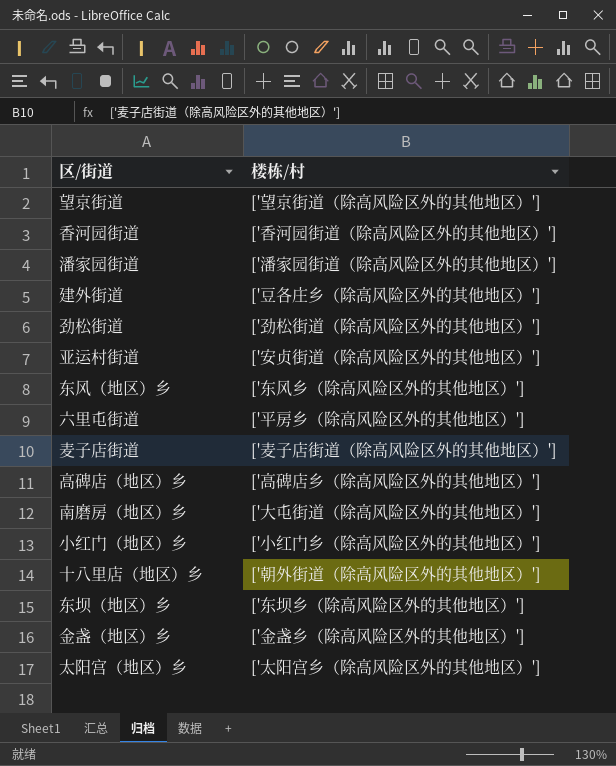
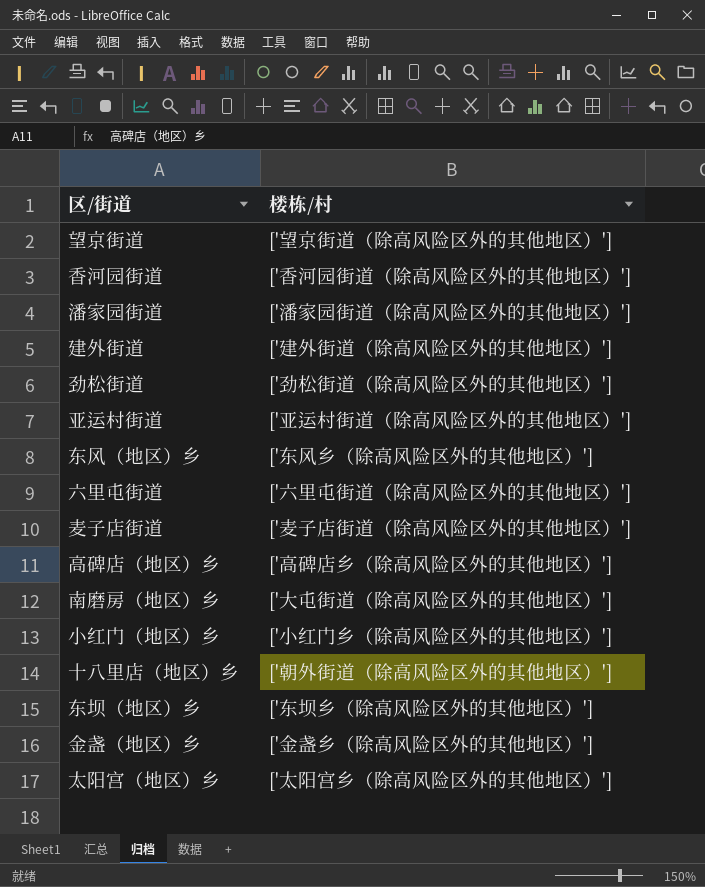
建外街道 | 楼栋/村: ['豆各庄乡（除高风险区外的其他地区）'] -> ['建外街道（除高风险区外的其他地区）']
亚运村街道 | 楼栋/村: ['安贞街道（除高风险区外的其他地区）'] -> ['亚运村街道（除高风险区外的其他地区）']
六里屯街道 | 楼栋/村: ['平房乡（除高风险区外的其他地区）'] -> ['六里屯街道（除高风险区外的其他地区）']

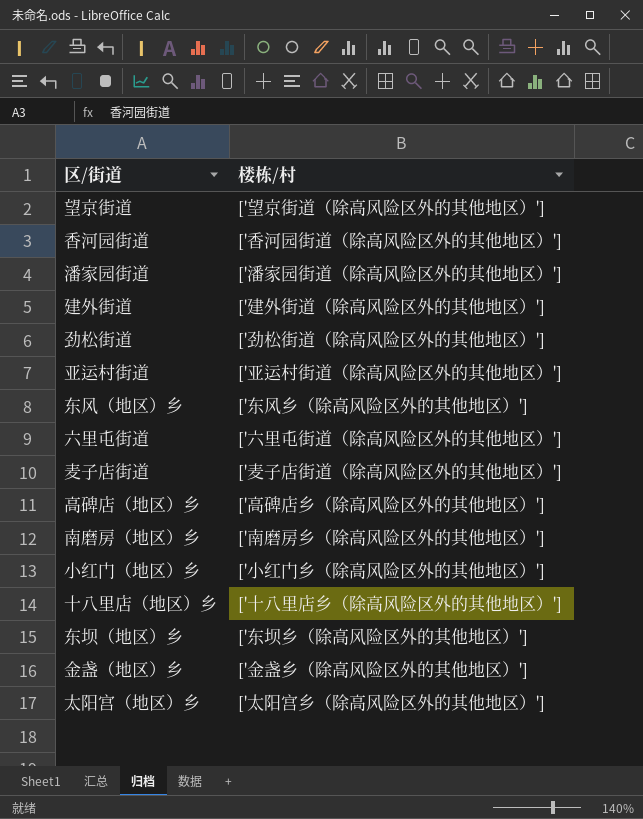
南磨房（地区）乡 | 楼栋/村: ['大屯街道（除高风险区外的其他地区）'] -> ['南磨房乡（除高风险区外的其他地区）']
十八里店（地区）乡 | 楼栋/村: ['朝外街道（除高风险区外的其他地区）'] -> ['十八里店乡（除高风险区外的其他地区）']

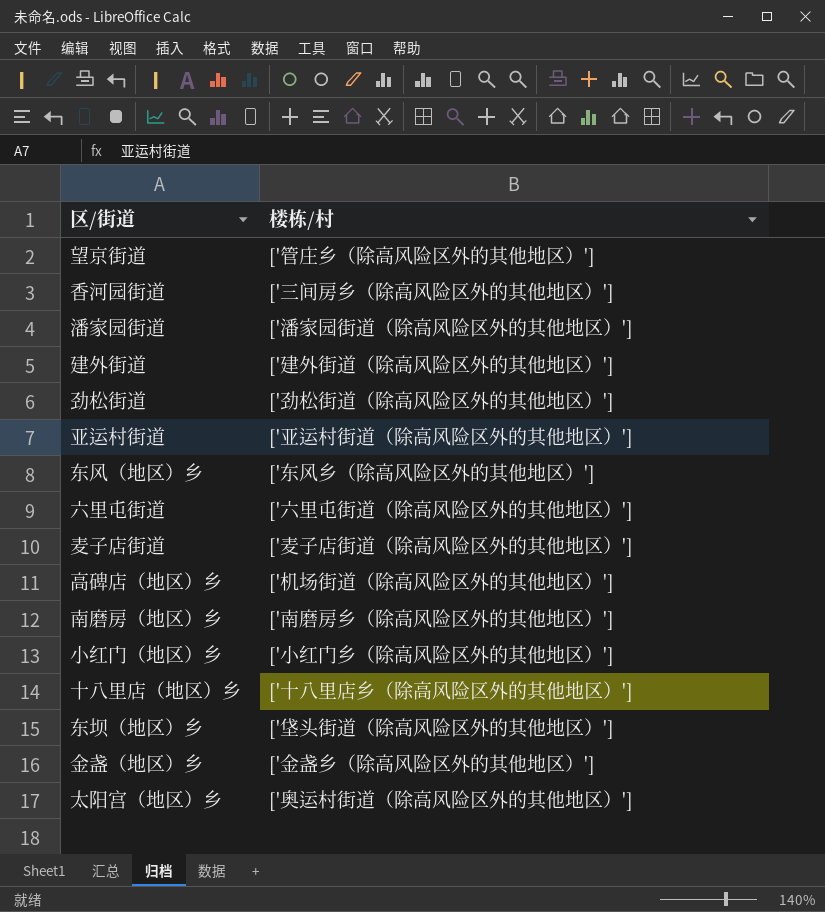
望京街道 | 楼栋/村: ['望京街道（除高风险区外的其他地区）'] -> ['管庄乡（除高风险区外的其他地区）']
香河园街道 | 楼栋/村: ['香河园街道（除高风险区外的其他地区）'] -> ['三间房乡（除高风险区外的其他地区）']
高碑店（地区）乡 | 楼栋/村: ['高碑店乡（除高风险区外的其他地区）'] -> ['机场街道（除高风险区外的其他地区）']
东坝（地区）乡 | 楼栋/村: ['东坝乡（除高风险区外的其他地区）'] -> ['垡头街道（除高风险区外的其他地区）']
太阳宫（地区）乡 | 楼栋/村: ['太阳宫乡（除高风险区外的其他地区）'] -> ['奥运村街道（除高风险区外的其他地区）']

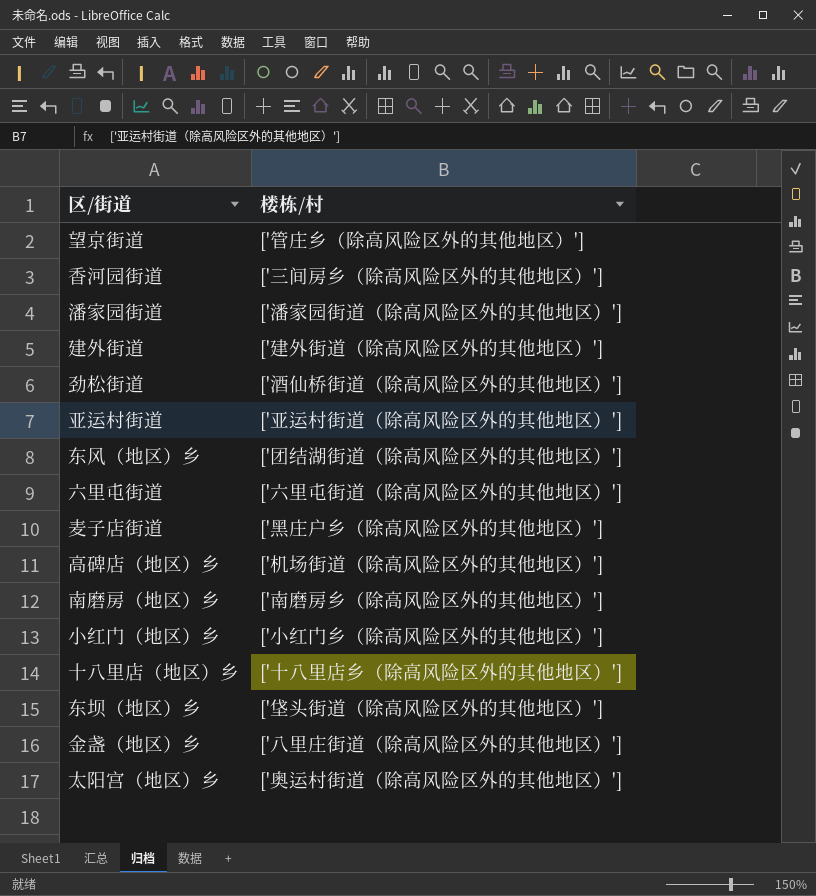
劲松街道 | 楼栋/村: ['劲松街道（除高风险区外的其他地区）'] -> ['酒仙桥街道（除高风险区外的其他地区）']
东风（地区）乡 | 楼栋/村: ['东风乡（除高风险区外的其他地区）'] -> ['团结湖街道（除高风险区外的其他地区）']
麦子店街道 | 楼栋/村: ['麦子店街道（除高风险区外的其他地区）'] -> ['黑庄户乡（除高风险区外的其他地区）']
金盏（地区）乡 | 楼栋/村: ['金盏乡（除高风险区外的其他地区）'] -> ['八里庄街道（除高风险区外的其他地区）']

